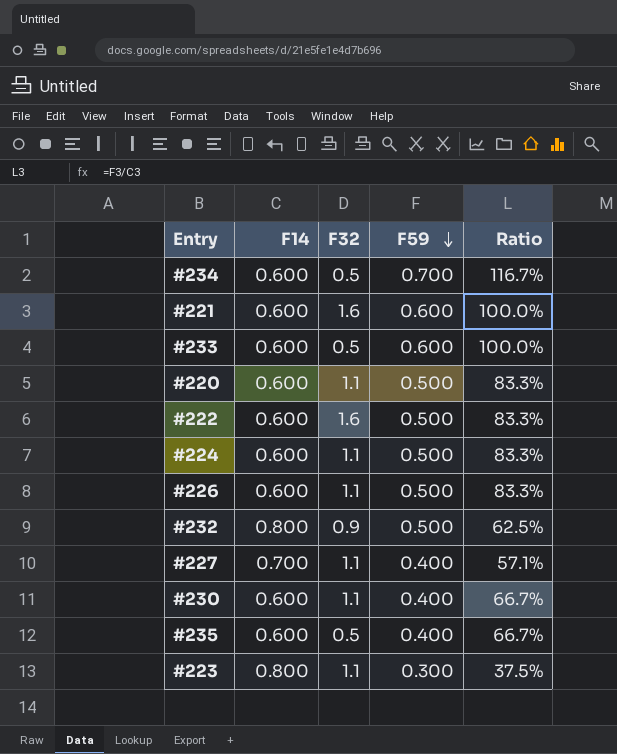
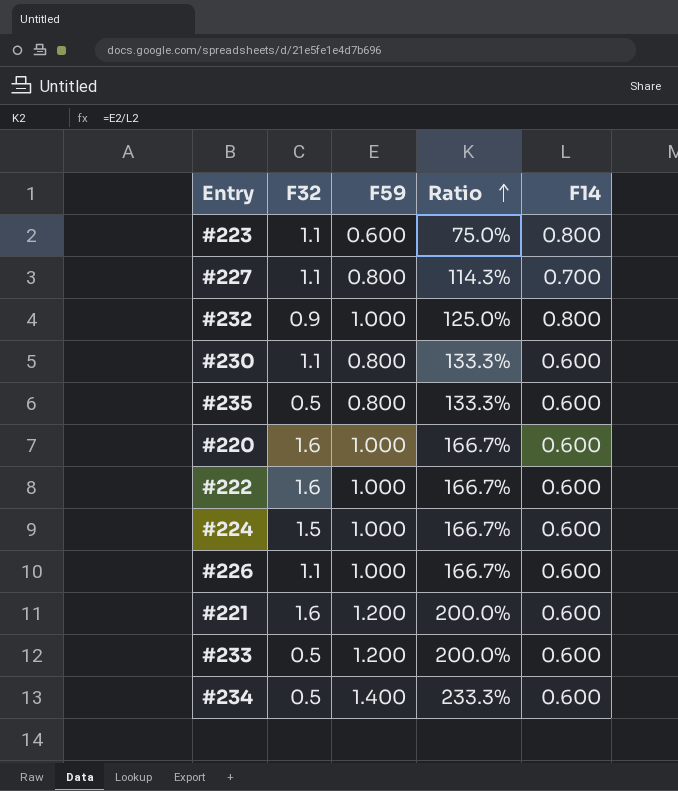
row order: F59 descending -> Ratio ascending
column F14 | position: 2 -> 5
#223 | F59: 0.300 -> 0.600
#223 | Ratio: 37.5% -> 75.0%
#227 | F59: 0.400 -> 0.800
#227 | Ratio: 57.1% -> 114.3%
#232 | F59: 0.500 -> 1.000
#232 | Ratio: 62.5% -> 125.0%
#230 | F59: 0.400 -> 0.800
#230 | Ratio: 66.7% -> 133.3%
#235 | F59: 0.400 -> 0.800
#235 | Ratio: 66.7% -> 133.3%
#220 | F32: 1.1 -> 1.6
#220 | F59: 0.500 -> 1.000
#220 | Ratio: 83.3% -> 166.7%
#222 | F59: 0.500 -> 1.000
#222 | Ratio: 83.3% -> 166.7%
#224 | F32: 1.1 -> 1.5
#224 | F59: 0.500 -> 1.000
#224 | Ratio: 83.3% -> 166.7%
#226 | F59: 0.500 -> 1.000
#226 | Ratio: 83.3% -> 166.7%
#221 | F59: 0.600 -> 1.200
#221 | Ratio: 100.0% -> 200.0%
#233 | F59: 0.600 -> 1.200
#233 | Ratio: 100.0% -> 200.0%
#234 | F59: 0.700 -> 1.400
#234 | Ratio: 116.7% -> 233.3%

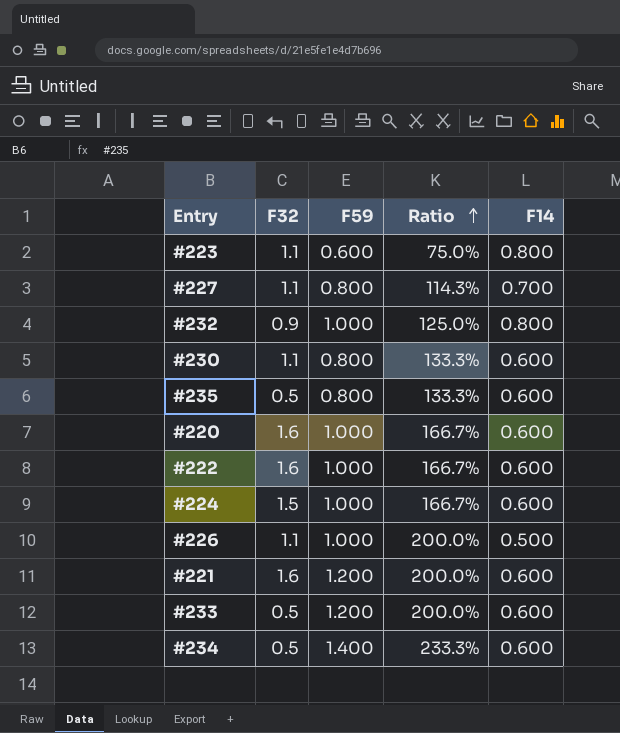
#226 | Ratio: 166.7% -> 200.0%
#226 | F14: 0.600 -> 0.500

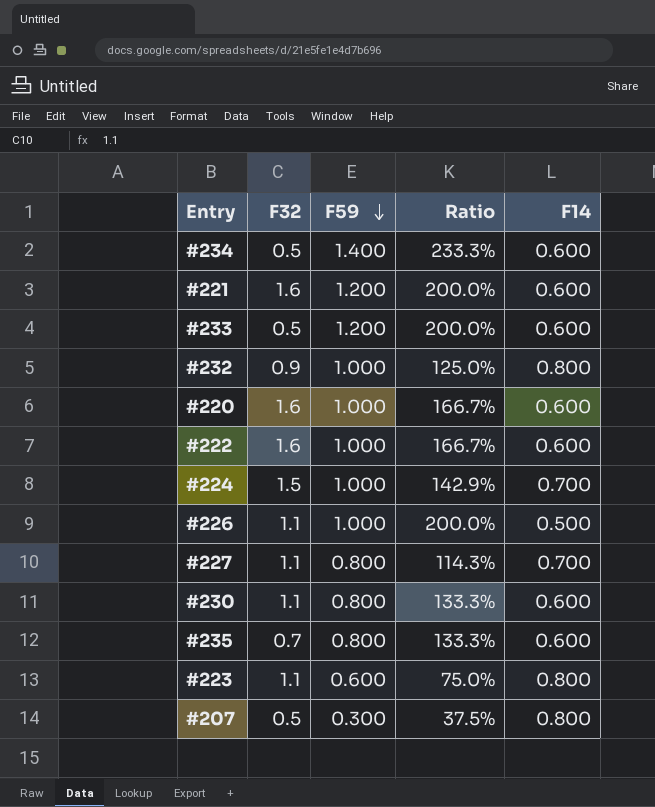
row order: Ratio ascending -> F59 descending
#224 | Ratio: 166.7% -> 142.9%
#224 | F14: 0.600 -> 0.700
#235 | F32: 0.5 -> 0.7
row #207: none -> 0.5 | 0.300 | 37.5% | 0.800

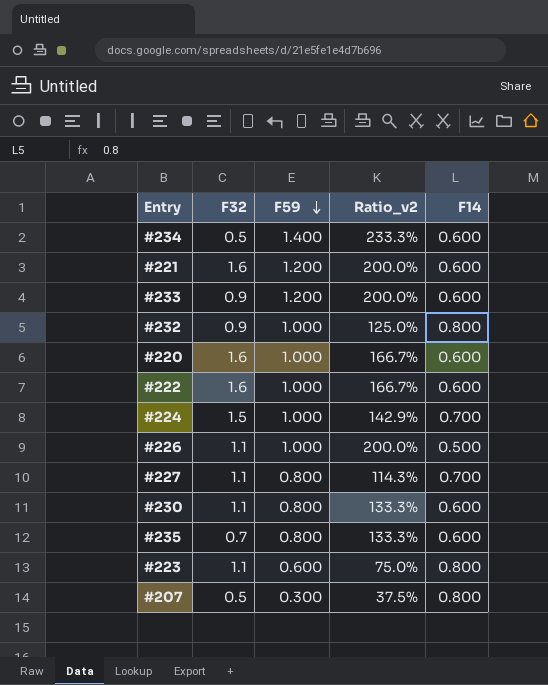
column name: Ratio -> Ratio_v2
#233 | F32: 0.5 -> 0.9

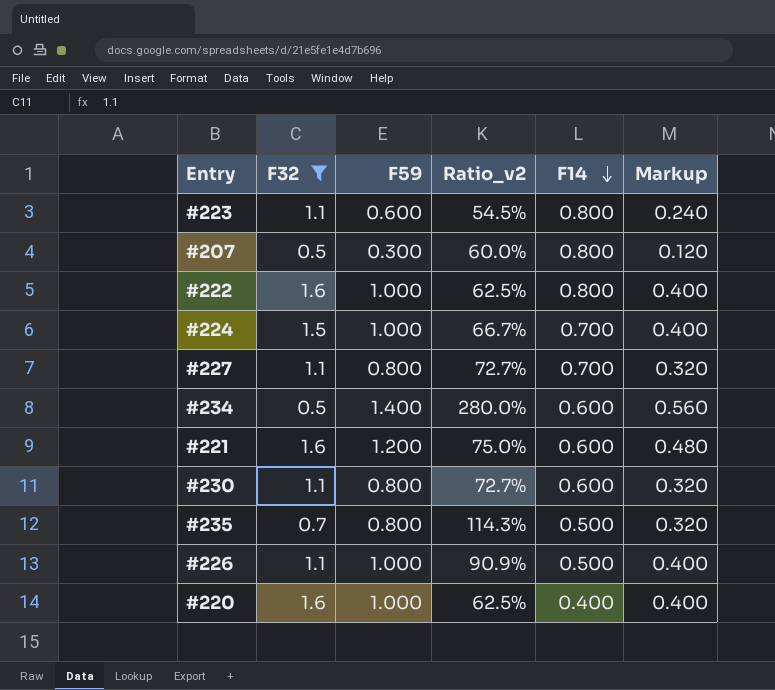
filter: none -> F32 != 0.9
row order: F59 descending -> F14 descending
column Ratio_v2 | formula: [F59] / [F14] -> [F59] / [F32]
column Markup | formula: none -> [F59] * 0.4
#222 | F14: 0.600 -> 0.800
#235 | F14: 0.600 -> 0.500
#220 | F14: 0.600 -> 0.400

